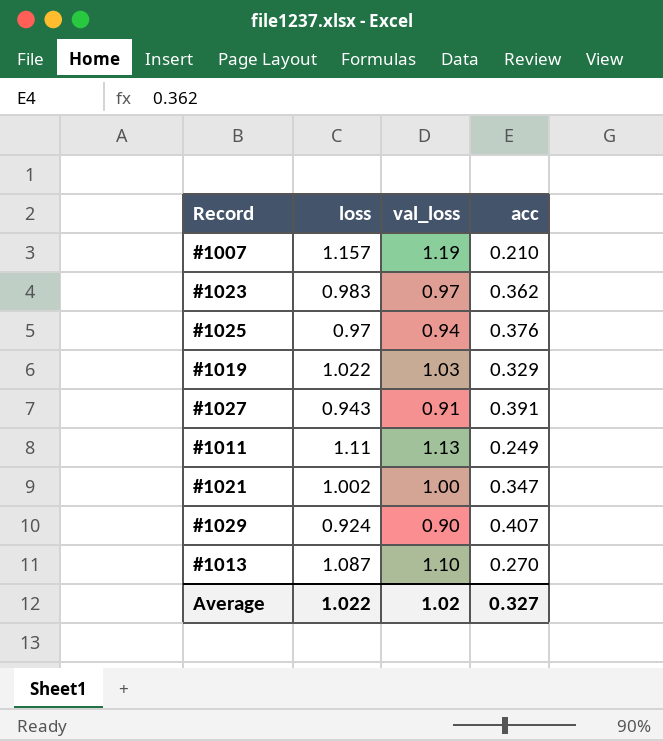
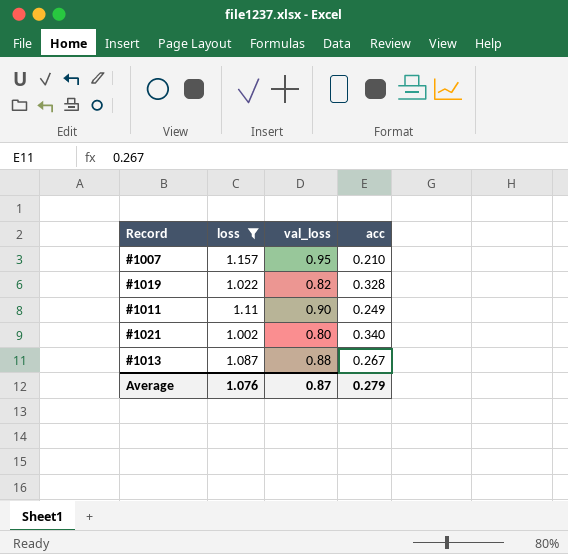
filter: none -> loss >= 1.002
#1007 | val_loss: 1.19 -> 0.95
#1019 | val_loss: 1.03 -> 0.82
#1019 | acc: 0.329 -> 0.328
#1011 | val_loss: 1.13 -> 0.90
#1021 | val_loss: 1.00 -> 0.80
#1021 | acc: 0.347 -> 0.340
#1013 | val_loss: 1.10 -> 0.88
#1013 | acc: 0.270 -> 0.267
Average | loss: 1.022 -> 1.076
Average | val_loss: 1.02 -> 0.87
Average | acc: 0.327 -> 0.279

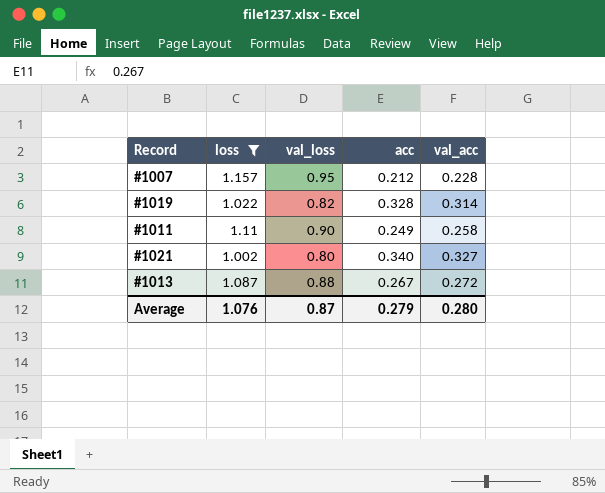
column val_acc | position: none -> 5
#1007 | acc: 0.210 -> 0.212

